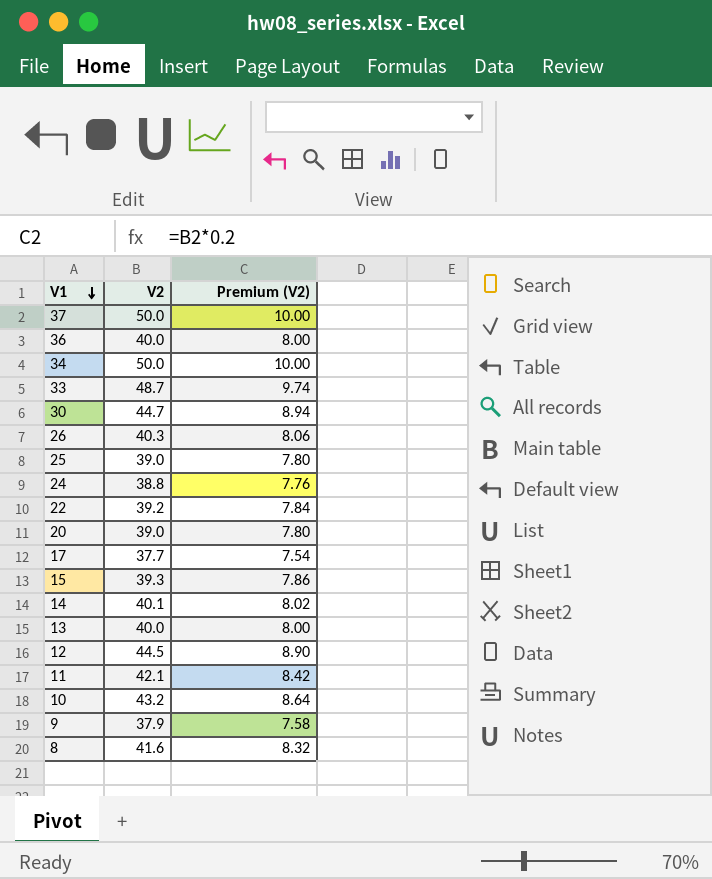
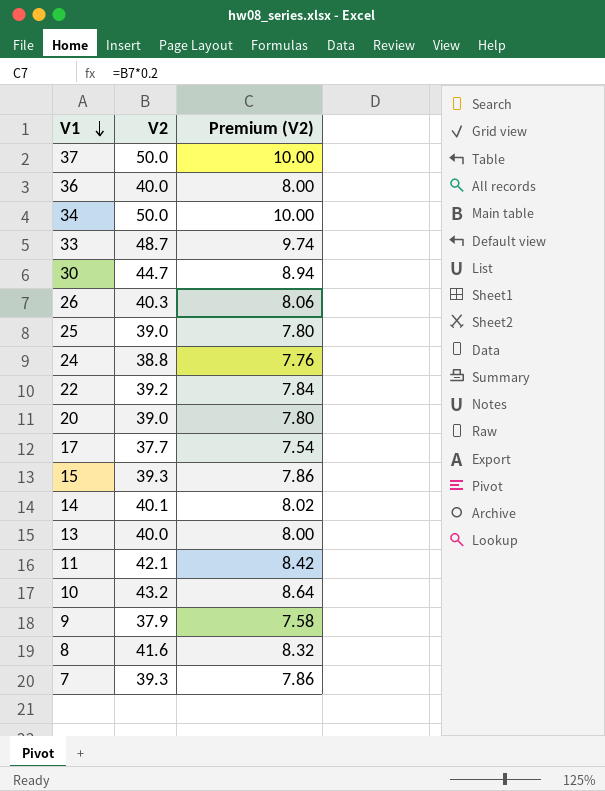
row 12: 44.5 | 8.90 -> none
row 7: none -> 39.3 | 7.86

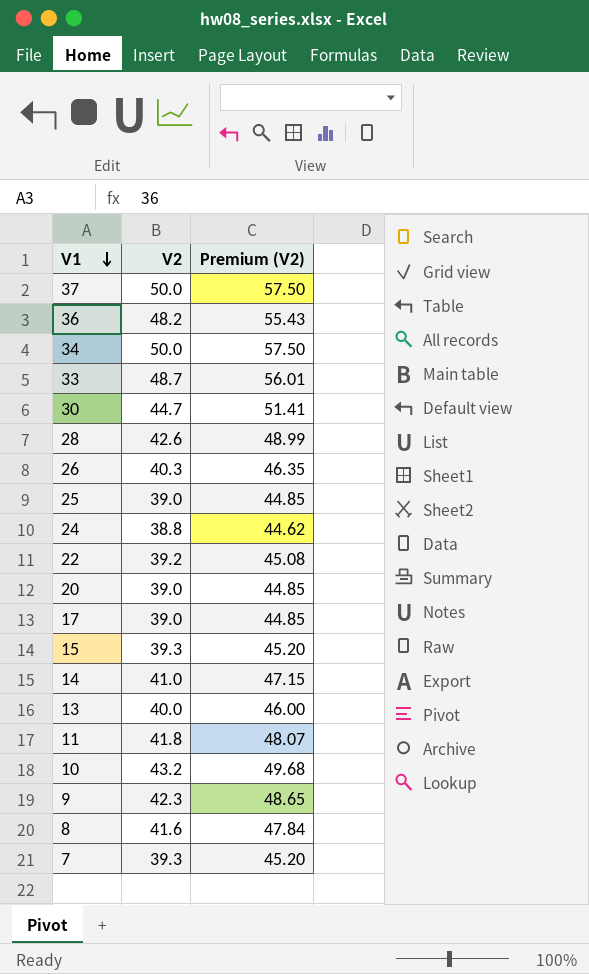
column Premium (V2) | formula: [V2] * 0.2 -> [V2] * 1.15
36 | V2: 40.0 -> 48.2
row 28: none -> 42.6 | 48.99
17 | V2: 37.7 -> 39.0
14 | V2: 40.1 -> 41.0
11 | V2: 42.1 -> 41.8
9 | V2: 37.9 -> 42.3

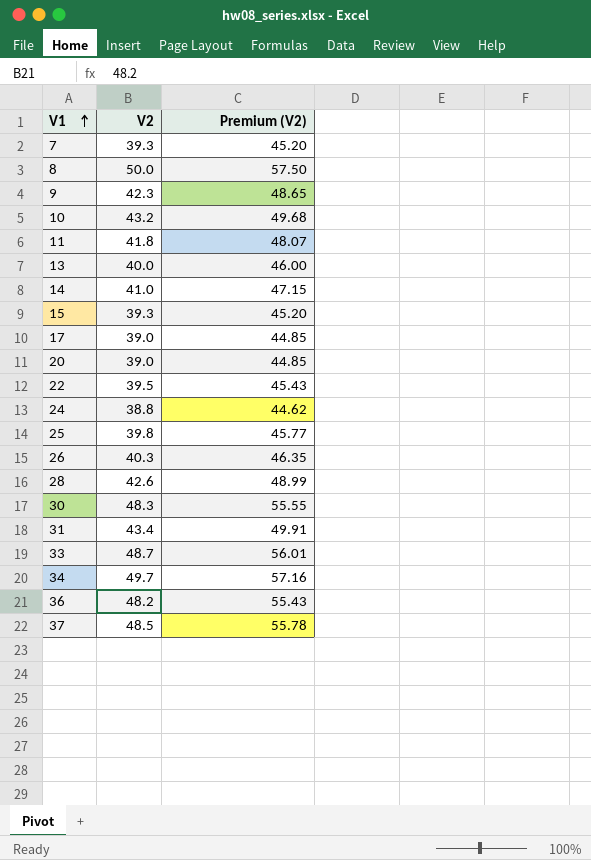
row order: V1 descending -> V1 ascending
8 | V2: 41.6 -> 50.0
8 | Premium (V2): 47.84 -> 57.50
22 | V2: 39.2 -> 39.5
22 | Premium (V2): 45.08 -> 45.43
25 | V2: 39.0 -> 39.8
25 | Premium (V2): 44.85 -> 45.77
30 | V2: 44.7 -> 48.3
30 | Premium (V2): 51.41 -> 55.55
row 31: none -> 43.4 | 49.91
34 | V2: 50.0 -> 49.7
34 | Premium (V2): 57.50 -> 57.16
37 | V2: 50.0 -> 48.5
37 | Premium (V2): 57.50 -> 55.78

